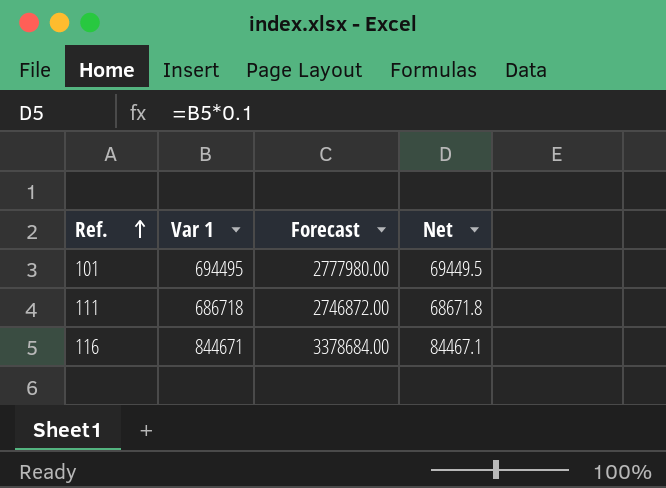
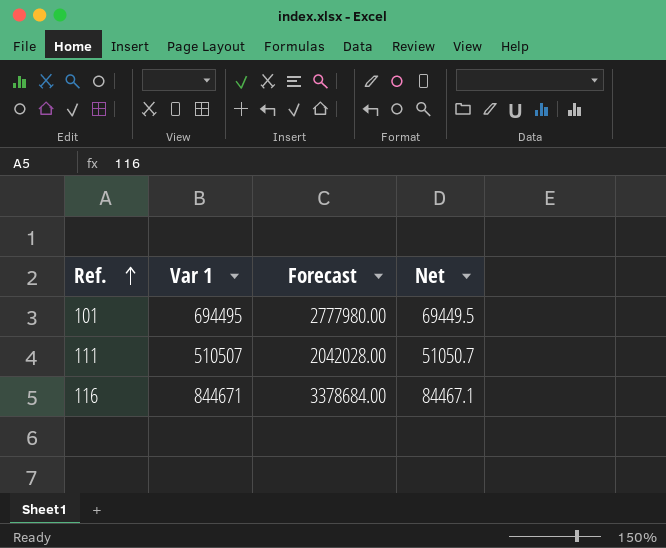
111 | Var 1: 686718 -> 510507
111 | Forecast: 2746872.00 -> 2042028.00
111 | Net: 68671.8 -> 51050.7

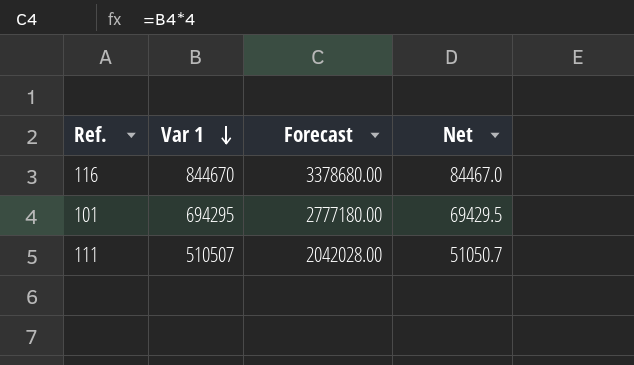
row order: Ref. ascending -> Var 1 descending
116 | Var 1: 844671 -> 844670
116 | Forecast: 3378684.00 -> 3378680.00
116 | Net: 84467.1 -> 84467.0
101 | Var 1: 694495 -> 694295
101 | Forecast: 2777980.00 -> 2777180.00
101 | Net: 69449.5 -> 69429.5

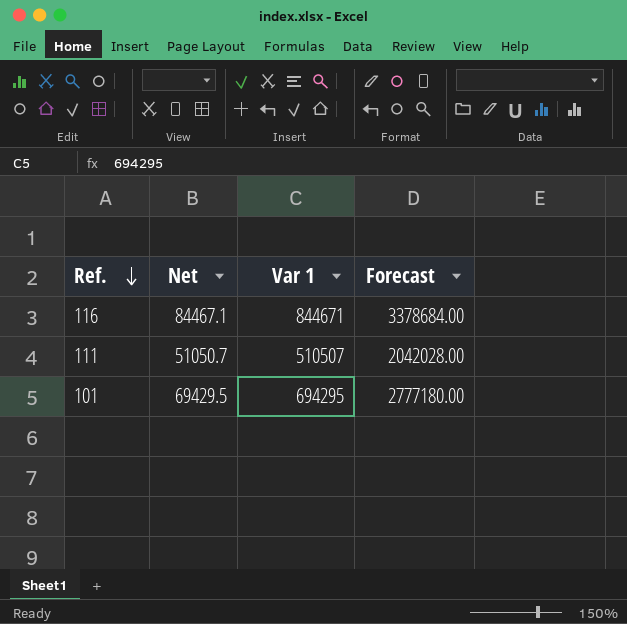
row order: Var 1 descending -> Ref. descending
column Net | position: 4 -> 2
116 | Net: 84467.0 -> 84467.1
116 | Var 1: 844670 -> 844671
116 | Forecast: 3378680.00 -> 3378684.00

